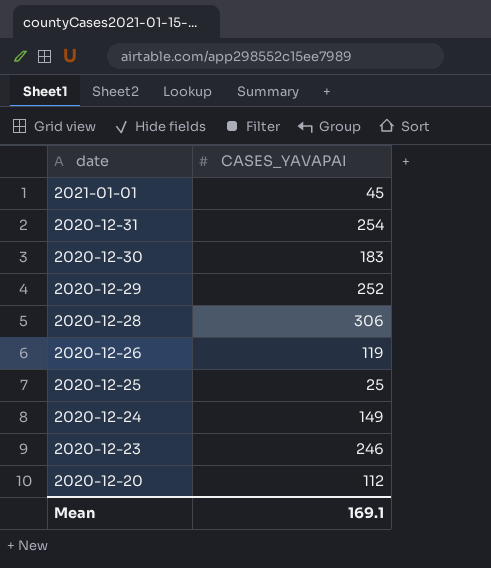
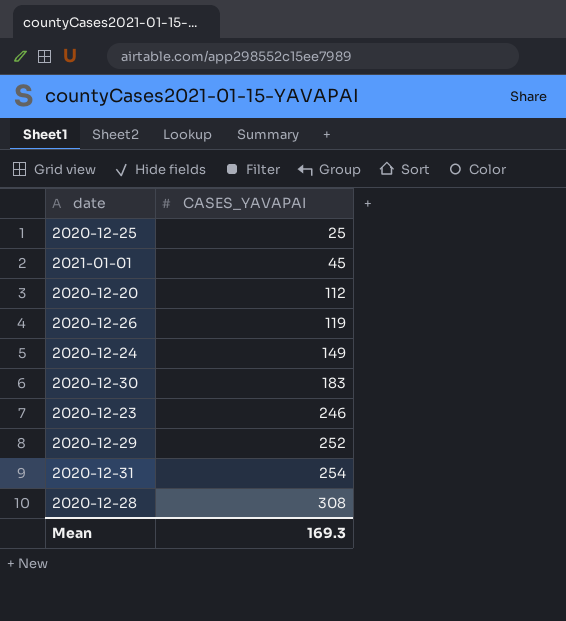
row order: date descending -> CASES_YAVAPAI ascending
2020-12-28 | CASES_YAVAPAI: 306 -> 308
Mean | CASES_YAVAPAI: 169.1 -> 169.3

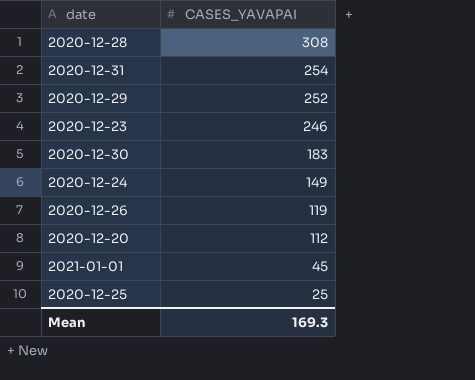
row order: CASES_YAVAPAI ascending -> CASES_YAVAPAI descending

